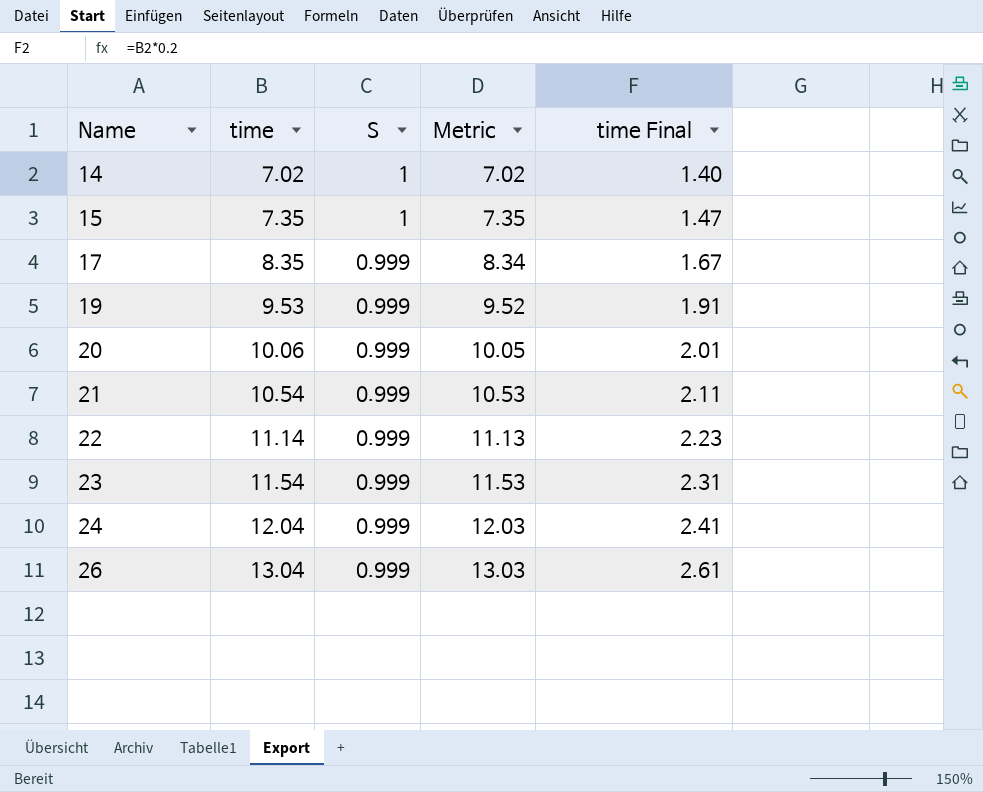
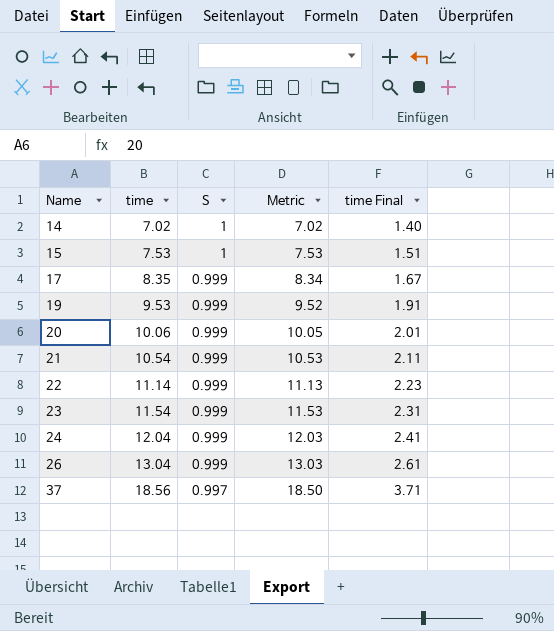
15 | time: 7.35 -> 7.53
15 | Metric: 7.35 -> 7.53
15 | time Final: 1.47 -> 1.51
row 37: none -> 18.56 | 0.997 | 18.50 | 3.71

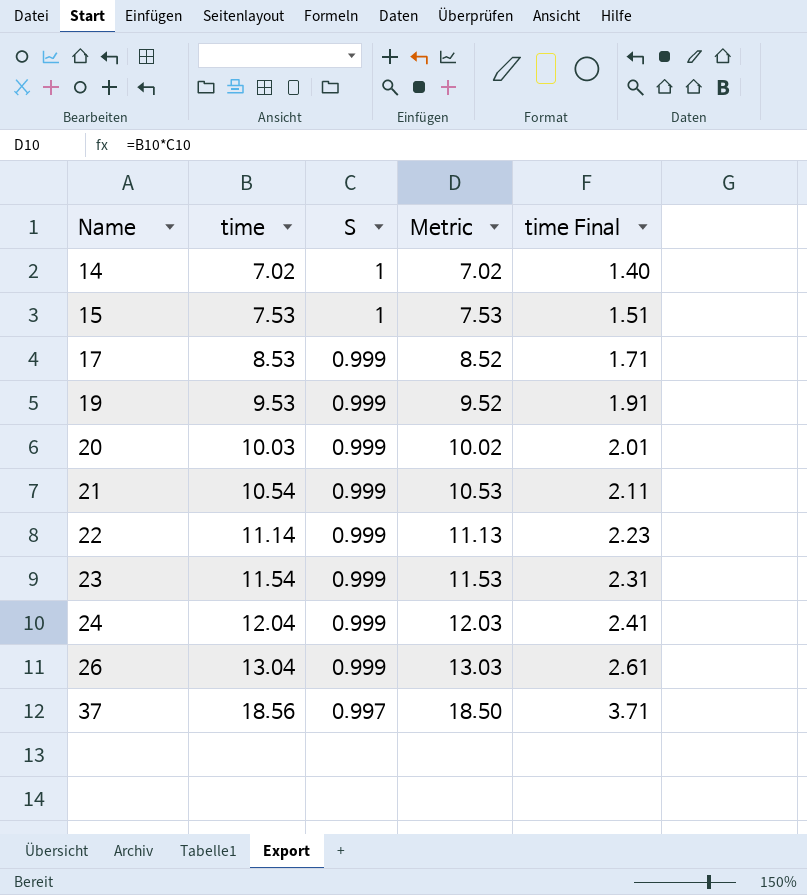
17 | time: 8.35 -> 8.53
17 | Metric: 8.34 -> 8.52
17 | time Final: 1.67 -> 1.71
20 | time: 10.06 -> 10.03
20 | Metric: 10.05 -> 10.02

